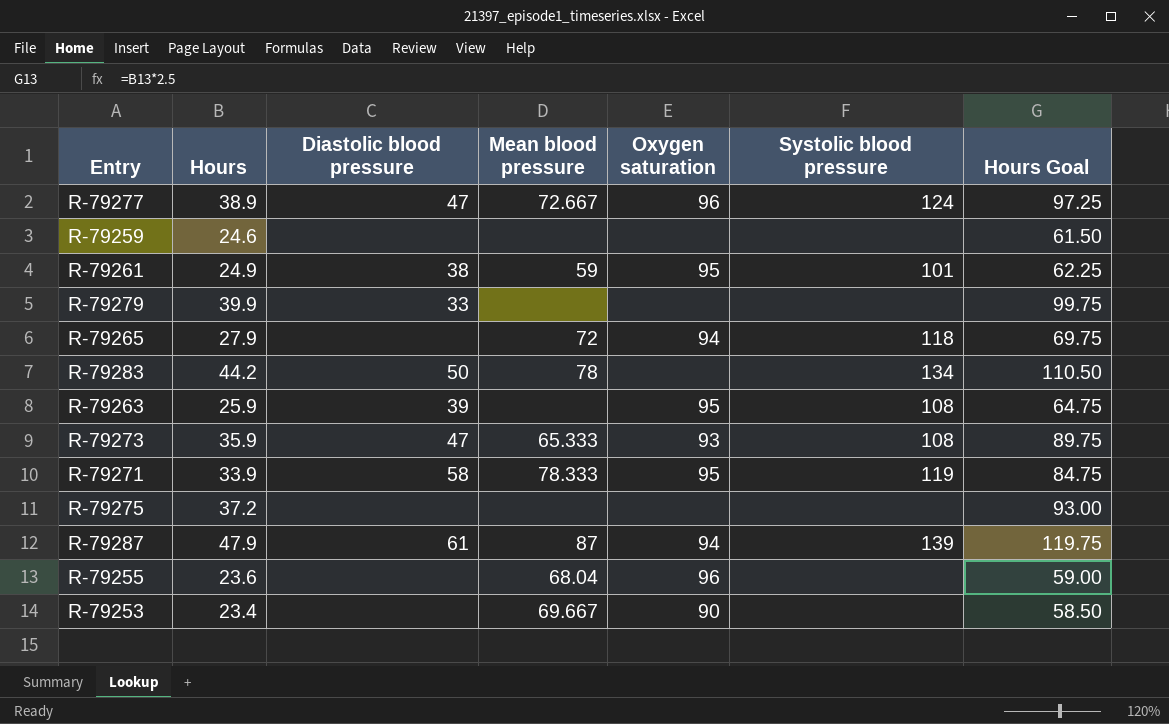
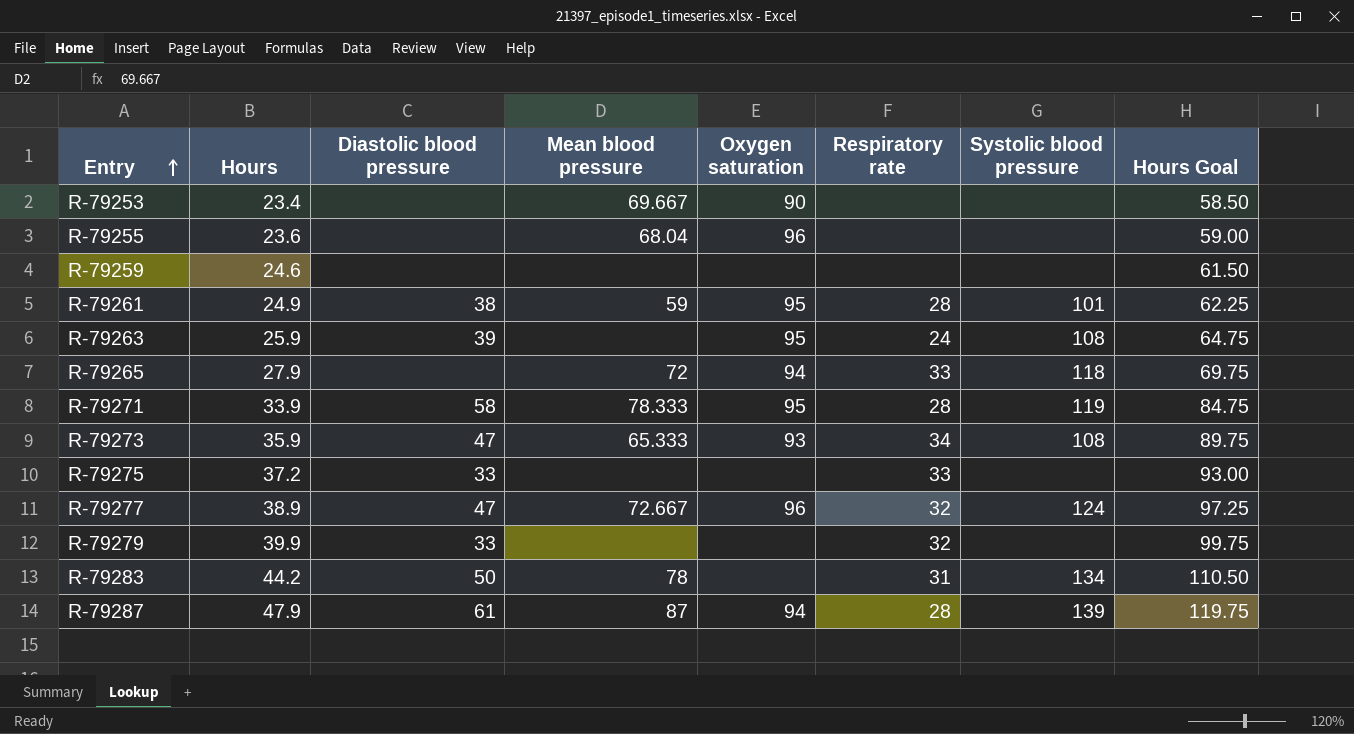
row order: none -> Entry ascending
column Respiratory rate | position: none -> 6
R-79275 | Diastolic blood pressure: none -> 33

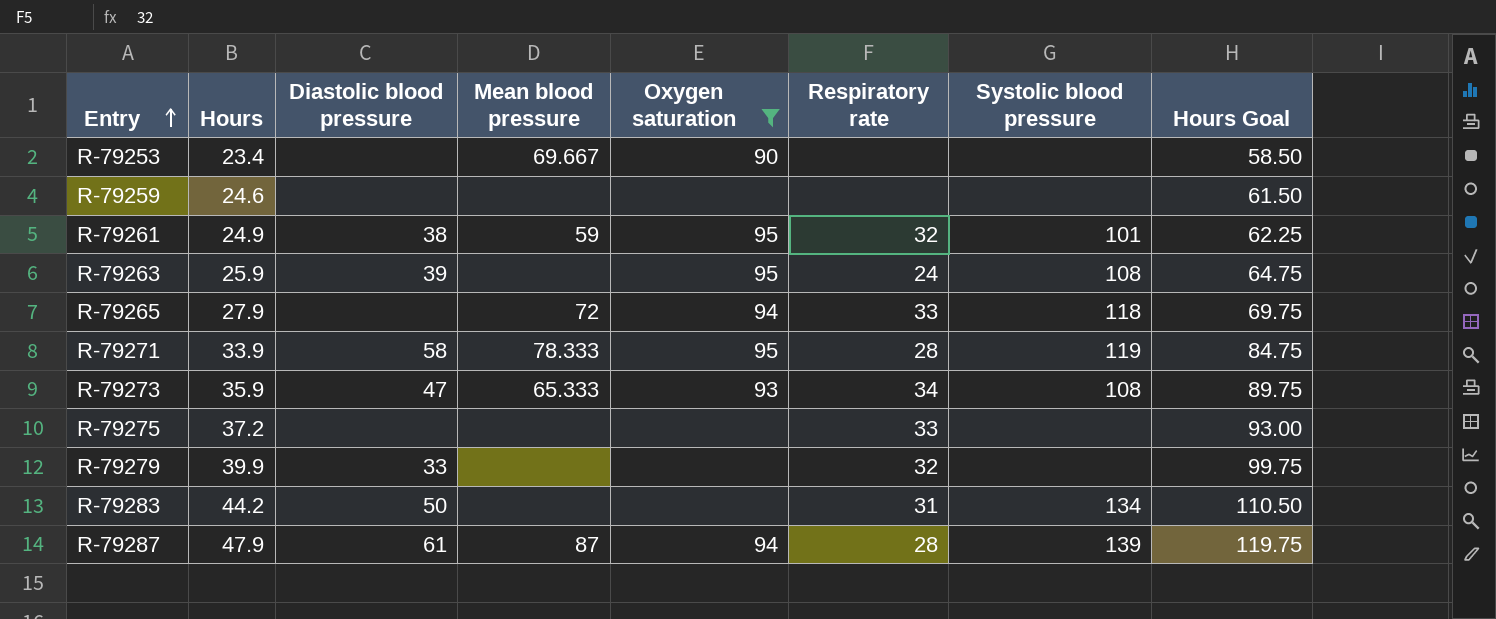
filter: none -> Oxygen saturation != 96
R-79261 | Respiratory rate: 28 -> 32
R-79275 | Diastolic blood pressure: 33 -> none
R-79283 | Mean blood pressure: 78 -> none

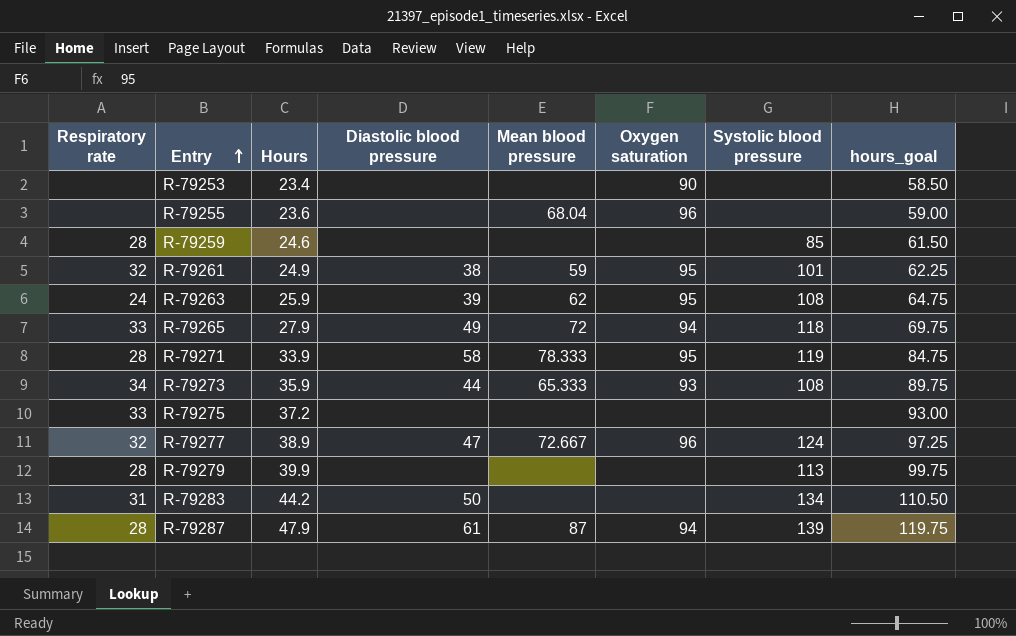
filter: Oxygen saturation != 96 -> none
column Respiratory rate | position: 6 -> 1
column name: Hours Goal -> hours_goal
R-79253 | Mean blood pressure: 69.667 -> none
R-79259 | Respiratory rate: none -> 28
R-79259 | Systolic blood pressure: none -> 85
R-79263 | Mean blood pressure: none -> 62
R-79265 | Diastolic blood pressure: none -> 49
R-79273 | Diastolic blood pressure: 47 -> 44
R-79279 | Respiratory rate: 32 -> 28
R-79279 | Diastolic blood pressure: 33 -> none
R-79279 | Systolic blood pressure: none -> 113

